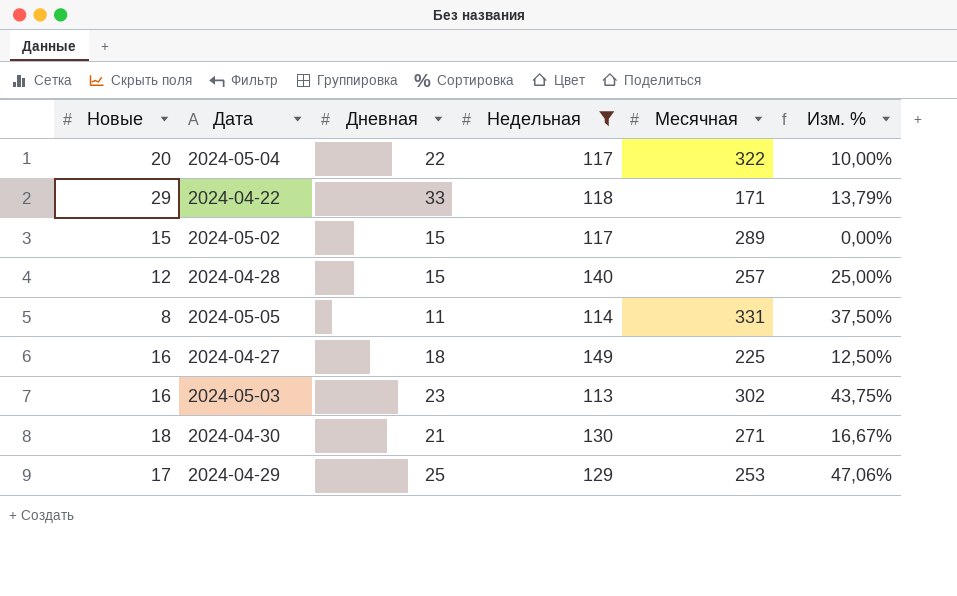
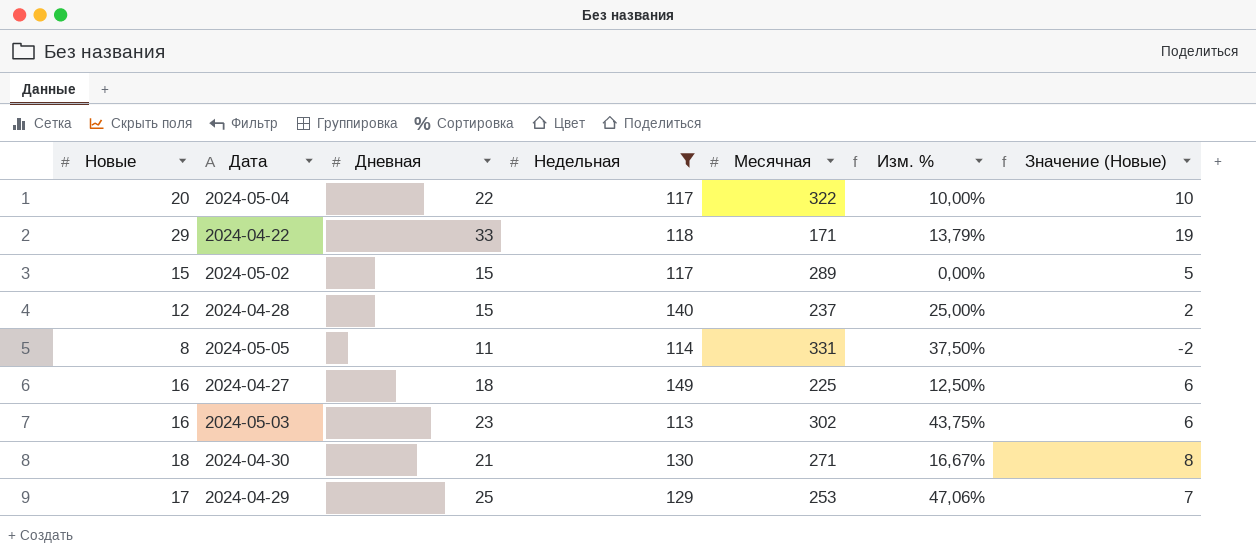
column Значение (Новые) | formula: none -> [Новые] - 10
2024-04-28 | Месячная: 257 -> 237

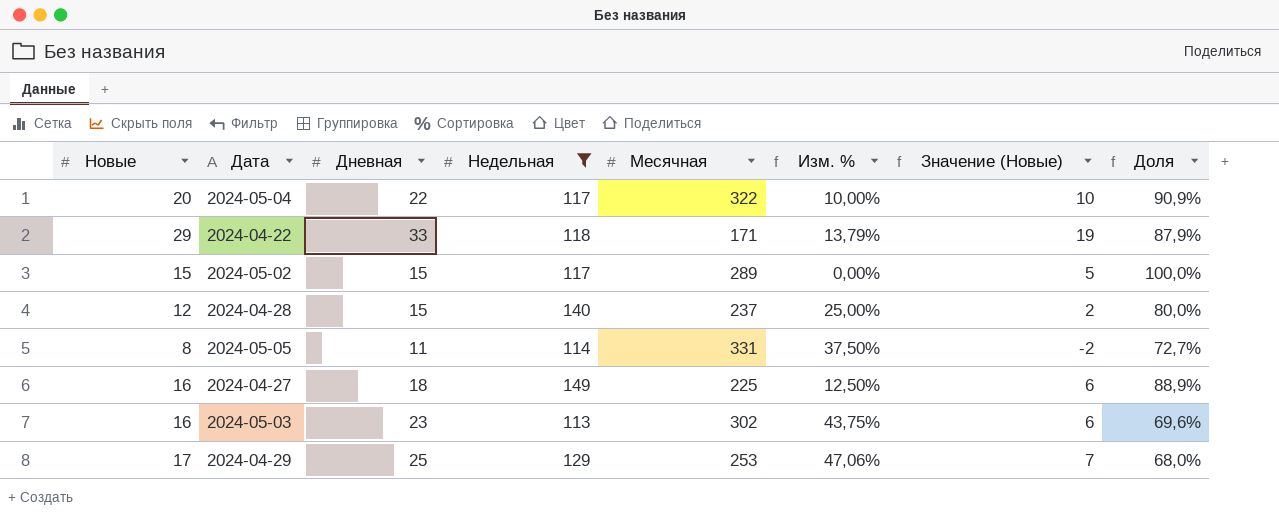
column Доля | formula: none -> [Новые] / [Дневная]
row 2024-04-30: 18 | 21 | 130 | 271 | 16,67% | 8 -> none

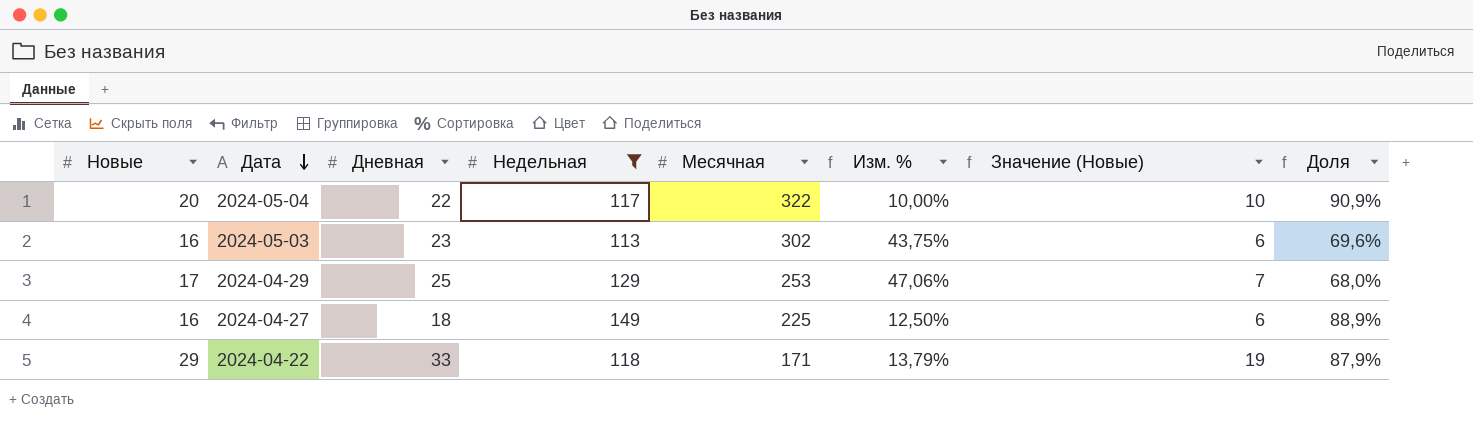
row order: none -> Дата descending
row 2024-05-02: 15 | 15 | 117 | 289 | 0,00% | 5 | 100,0% -> none
row 2024-04-28: 12 | 15 | 140 | 237 | 25,00% | 2 | 80,0% -> none
row 2024-05-05: 8 | 11 | 114 | 331 | 37,50% | -2 | 72,7% -> none

